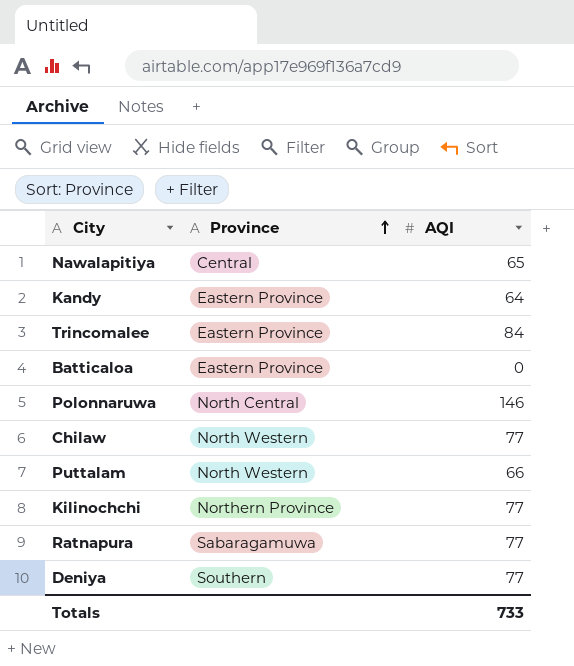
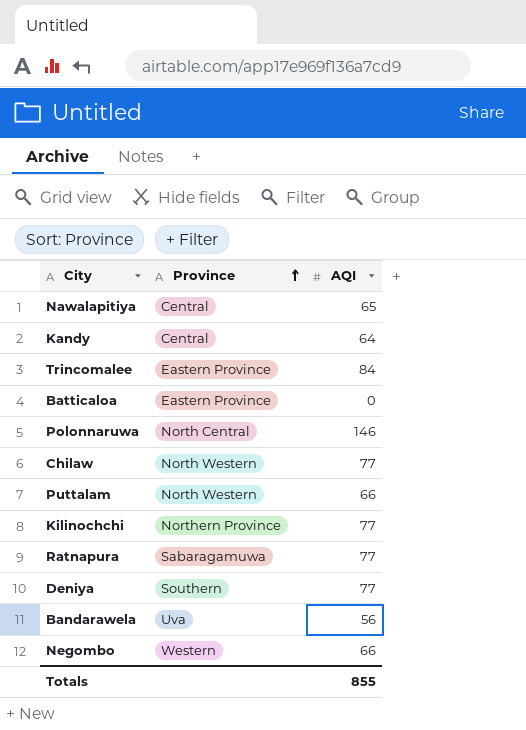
Kandy | Province: Eastern Province -> Central
row Bandarawela: none -> Uva | 56
row Negombo: none -> Western | 66
Totals | AQI: 733 -> 855

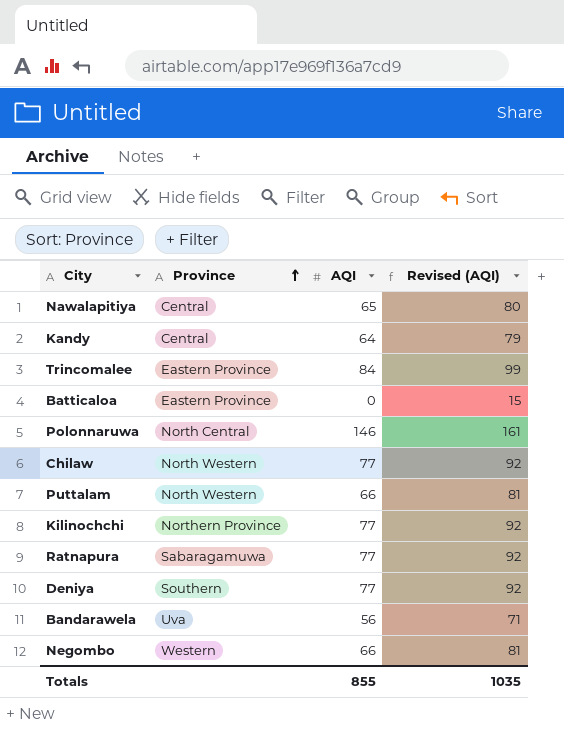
column Revised (AQI) | formula: none -> [AQI] + 15

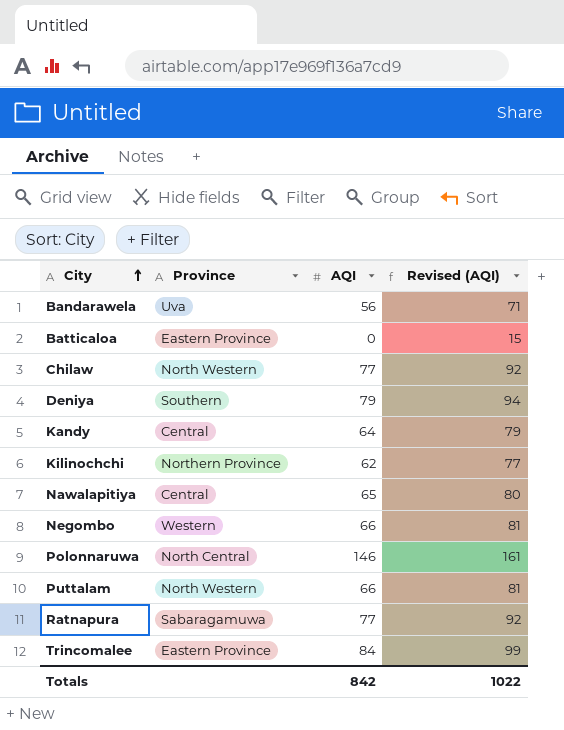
row order: Province ascending -> City ascending
Deniya | AQI: 77 -> 79
Deniya | Revised (AQI): 92 -> 94
Kilinochchi | AQI: 77 -> 62
Kilinochchi | Revised (AQI): 92 -> 77
Totals | AQI: 855 -> 842
Totals | Revised (AQI): 1035 -> 1022

